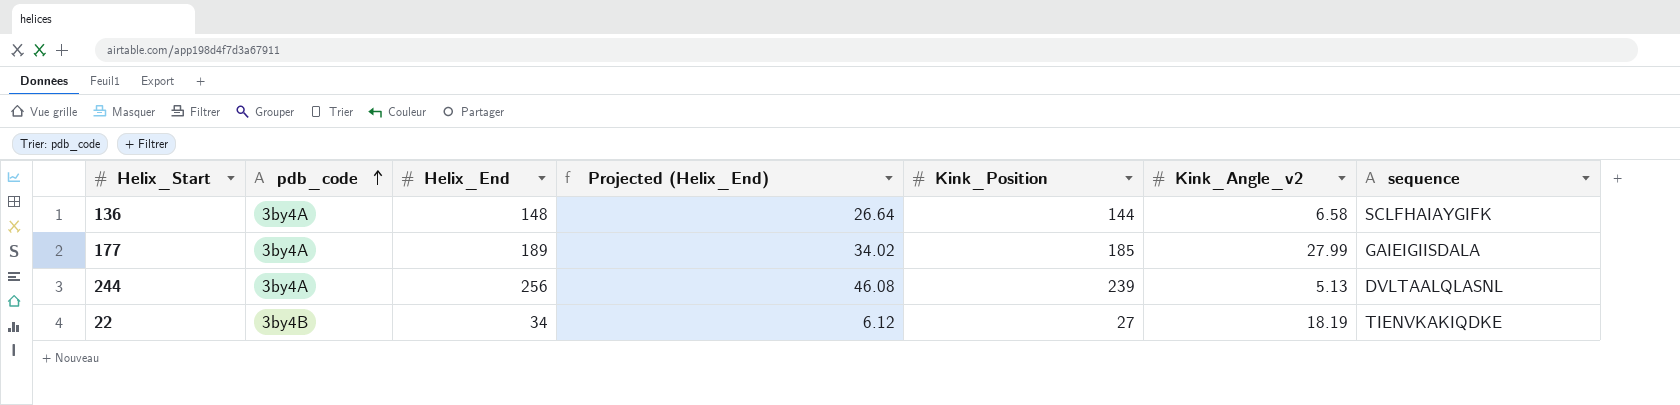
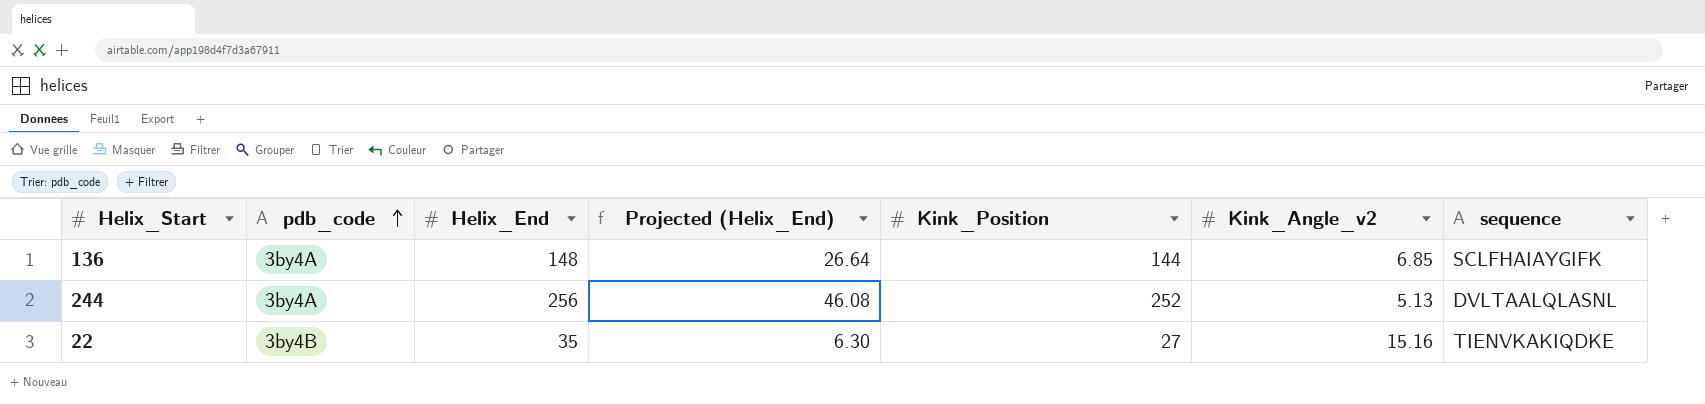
row 177: 3by4A | 189 | 34.02 | 185 | 27.99 | GAIEIGIISDALA -> none
136 | Kink_Angle_v2: 6.58 -> 6.85
244 | Kink_Position: 239 -> 252
22 | Helix_End: 34 -> 35
22 | Projected (Helix_End): 6.12 -> 6.30
22 | Kink_Angle_v2: 18.19 -> 15.16

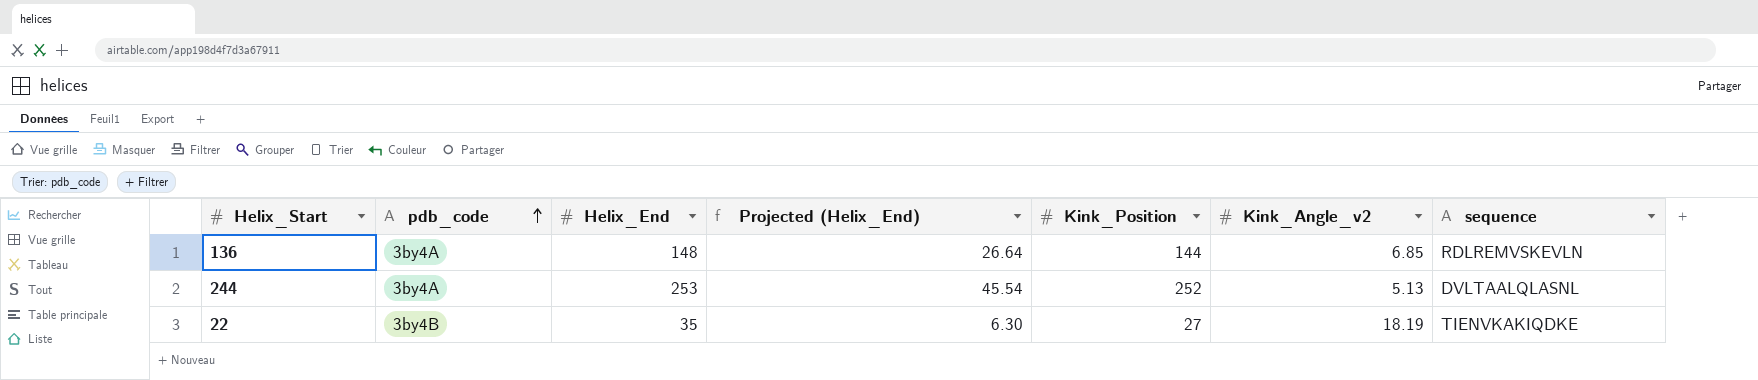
136 | sequence: SCLFHAIAYGIFK -> RDLREMVSKEVLN
244 | Helix_End: 256 -> 253
244 | Projected (Helix_End): 46.08 -> 45.54
22 | Kink_Angle_v2: 15.16 -> 18.19

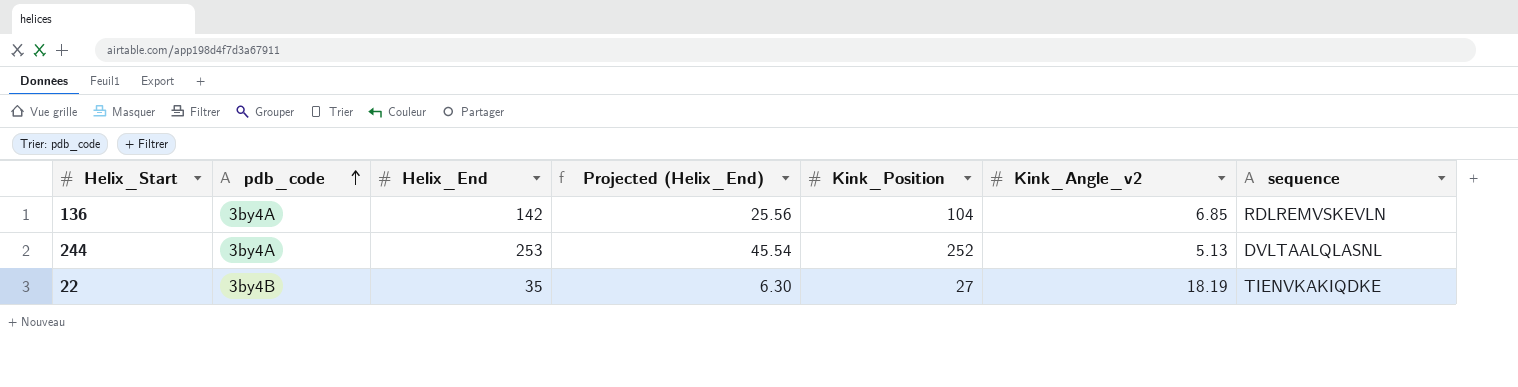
136 | Helix_End: 148 -> 142
136 | Projected (Helix_End): 26.64 -> 25.56
136 | Kink_Position: 144 -> 104

